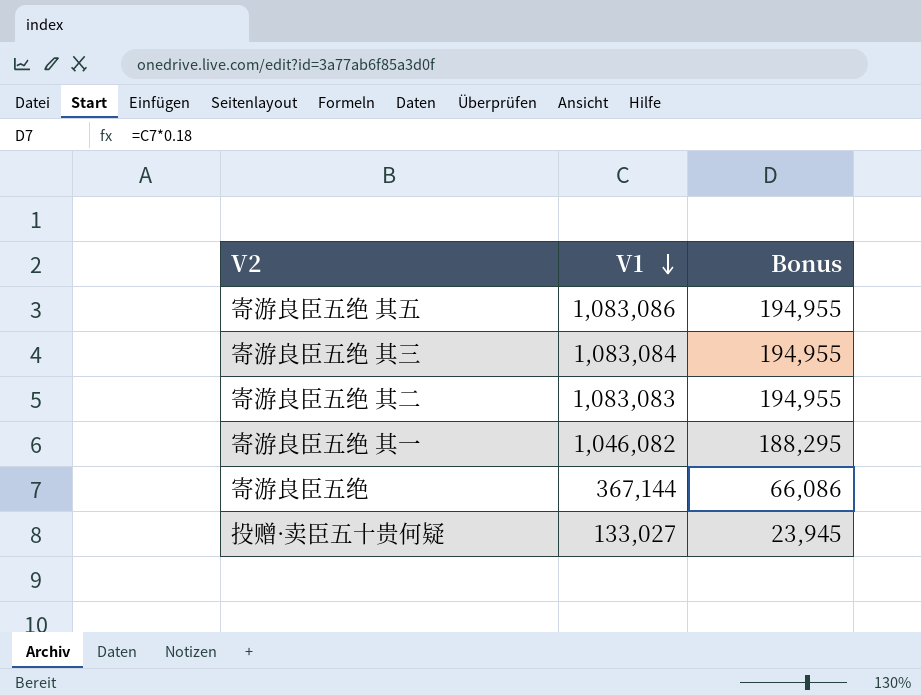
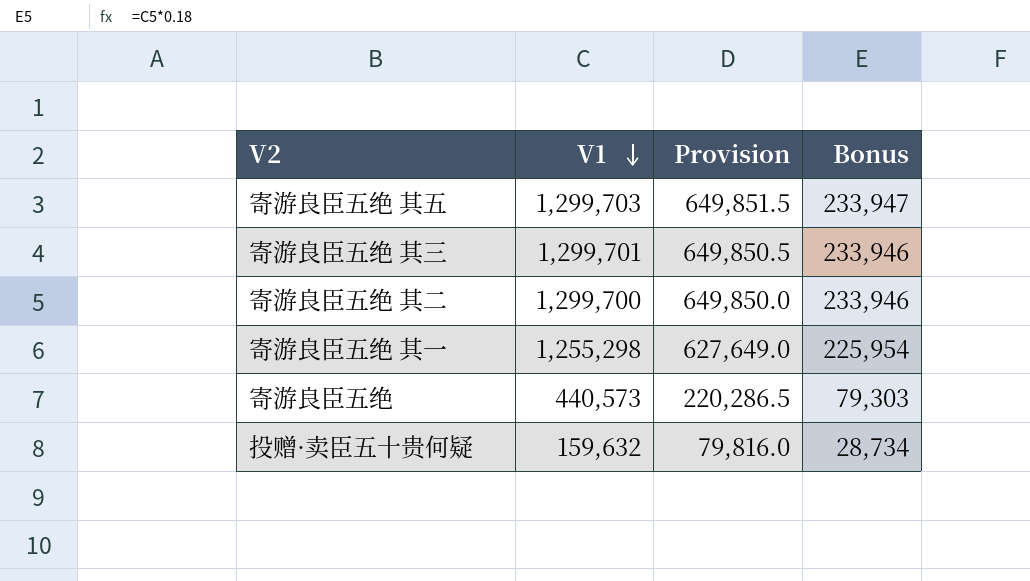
column Provision | formula: none -> [V1] * 0.5
寄游良臣五绝 其五 | V1: 1,083,086 -> 1,299,703
寄游良臣五绝 其五 | Bonus: 194,955 -> 233,947
寄游良臣五绝 其三 | V1: 1,083,084 -> 1,299,701
寄游良臣五绝 其三 | Bonus: 194,955 -> 233,946
寄游良臣五绝 其二 | V1: 1,083,083 -> 1,299,700
寄游良臣五绝 其二 | Bonus: 194,955 -> 233,946
寄游良臣五绝 其一 | V1: 1,046,082 -> 1,255,298
寄游良臣五绝 其一 | Bonus: 188,295 -> 225,954
寄游良臣五绝 | V1: 367,144 -> 440,573
寄游良臣五绝 | Bonus: 66,086 -> 79,303
投赠·卖臣五十贵何疑 | V1: 133,027 -> 159,632
投赠·卖臣五十贵何疑 | Bonus: 23,945 -> 28,734

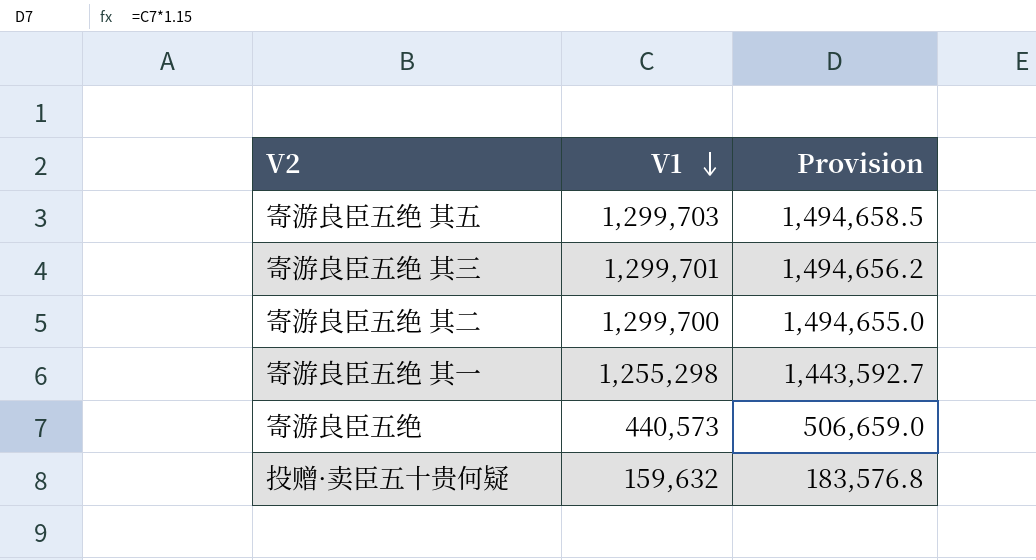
column Bonus | formula: [V1] * 0.18 -> none
column Provision | formula: [V1] * 0.5 -> [V1] * 1.15

